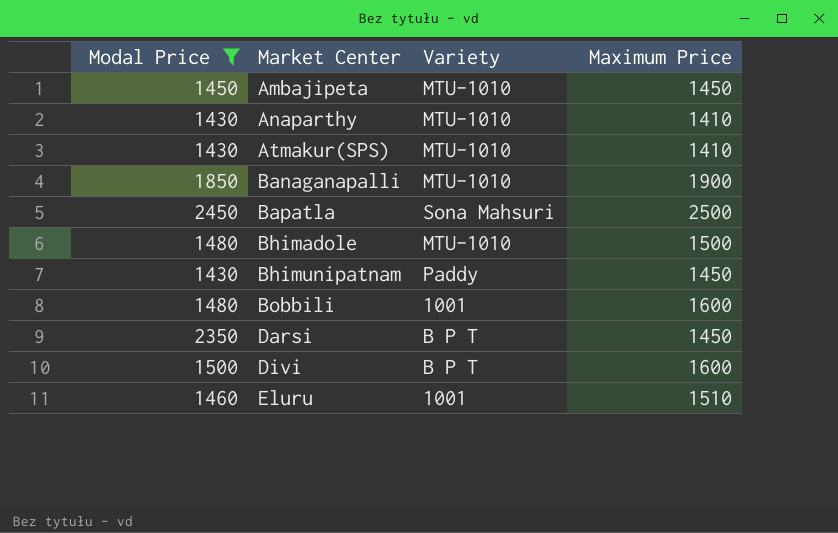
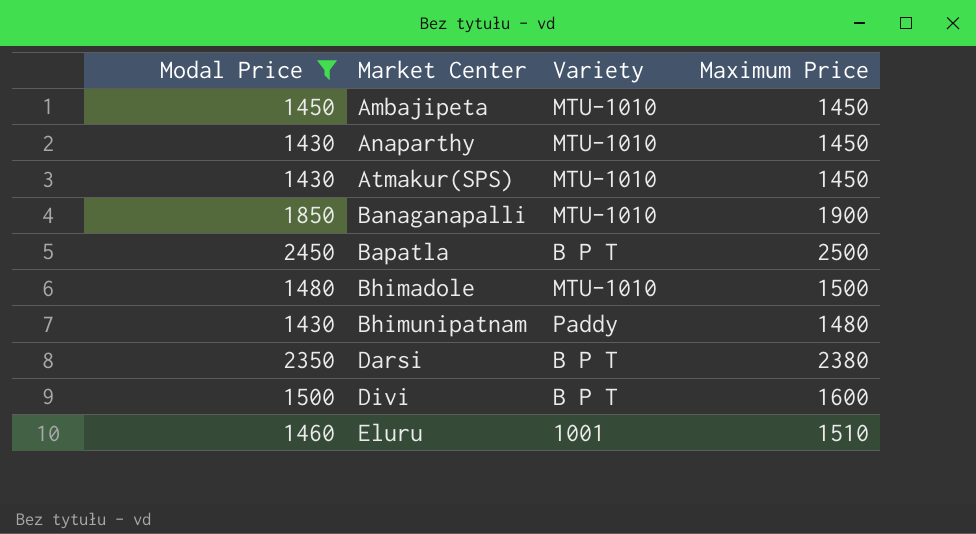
row Bobbili: 1480 | 1001 | 1600 -> none
Anaparthy | Maximum Price: 1410 -> 1450
Atmakur(SPS) | Maximum Price: 1410 -> 1450
Bapatla | Variety: Sona Mahsuri -> B P T
Bhimunipatnam | Maximum Price: 1450 -> 1480
Darsi | Maximum Price: 1450 -> 2380

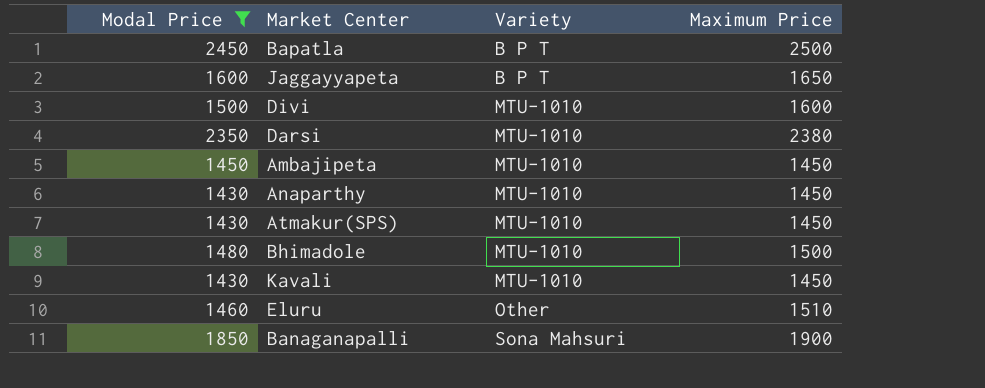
row order: Market Center ascending -> Variety ascending
row Bhimunipatnam: 1430 | Paddy | 1480 -> none
row Jaggayyapeta: none -> 1600 | B P T | 1650
Divi | Variety: B P T -> MTU-1010
Darsi | Variety: B P T -> MTU-1010
row Kavali: none -> 1430 | MTU-1010 | 1450
Eluru | Variety: 1001 -> Other
Banaganapalli | Variety: MTU-1010 -> Sona Mahsuri

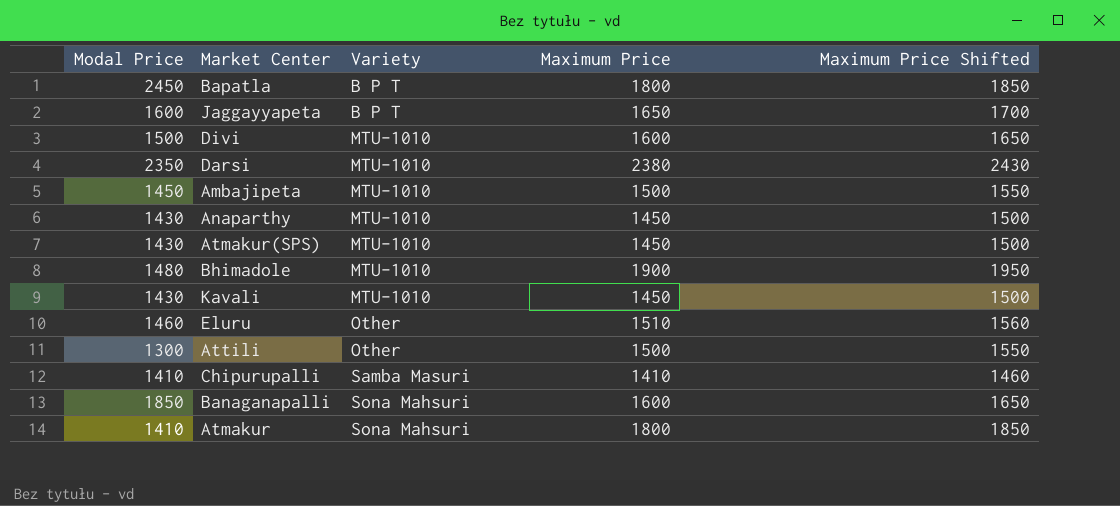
filter: Modal Price >= 1430 -> none
column Maximum Price Shifted | formula: none -> [Maximum Price] + 50
Bapatla | Maximum Price: 2500 -> 1800
Ambajipeta | Maximum Price: 1450 -> 1500
Bhimadole | Maximum Price: 1500 -> 1900
Banaganapalli | Maximum Price: 1900 -> 1600

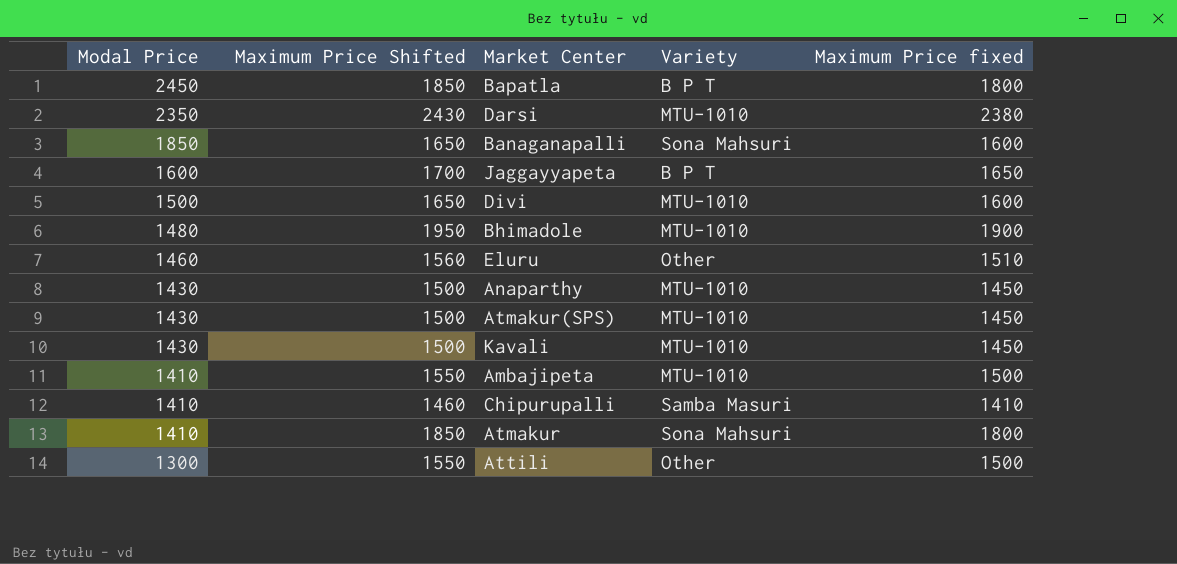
row order: Variety ascending -> Modal Price descending
column Maximum Price Shifted | position: 5 -> 2
column name: Maximum Price -> Maximum Price fixed
Ambajipeta | Modal Price: 1450 -> 1410

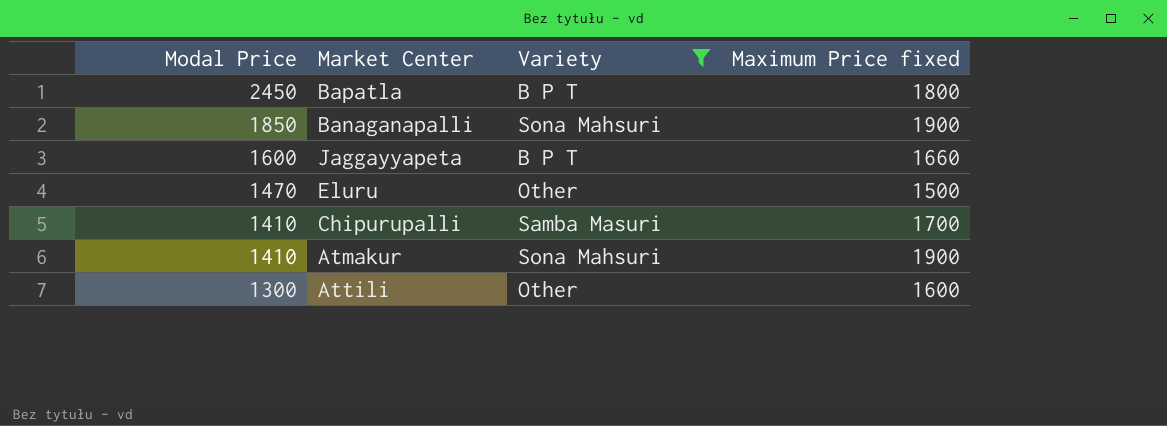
filter: none -> Variety != MTU-1010
column Maximum Price Shifted | formula: [Maximum Price fixed] + 50 -> none
Banaganapalli | Maximum Price fixed: 1600 -> 1900
Jaggayyapeta | Maximum Price fixed: 1650 -> 1660
Eluru | Modal Price: 1460 -> 1470
Eluru | Maximum Price fixed: 1510 -> 1500
Chipurupalli | Maximum Price fixed: 1410 -> 1700
Atmakur | Maximum Price fixed: 1800 -> 1900
Attili | Maximum Price fixed: 1500 -> 1600

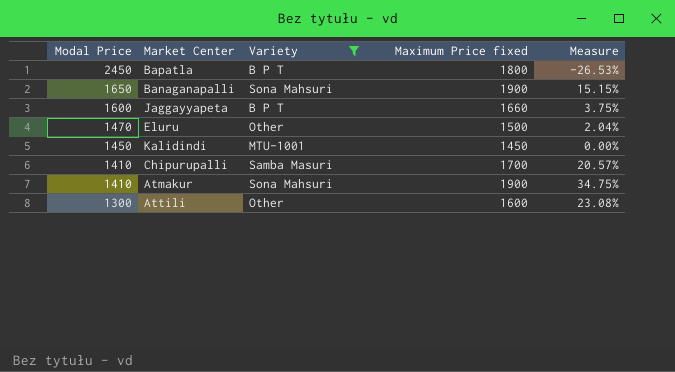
column Measure | formula: none -> ([Maximum Price fixed] - [Modal Price]) / [Modal Price]
Banaganapalli | Modal Price: 1850 -> 1650
row Kalidindi: none -> 1450 | MTU-1001 | 1450 | 0.00%

